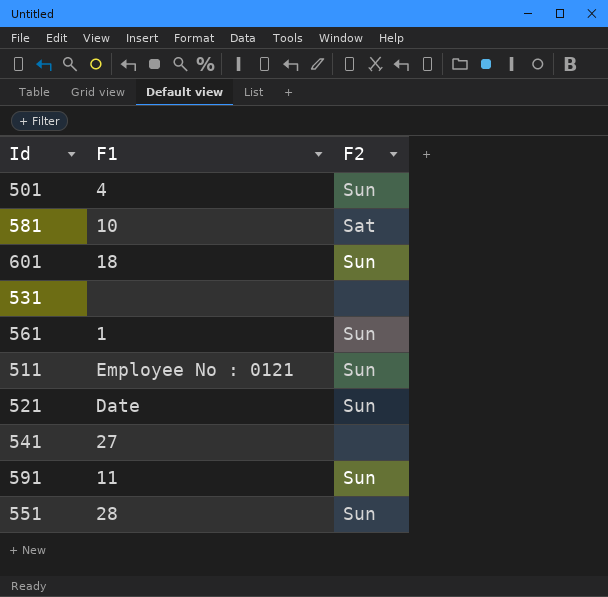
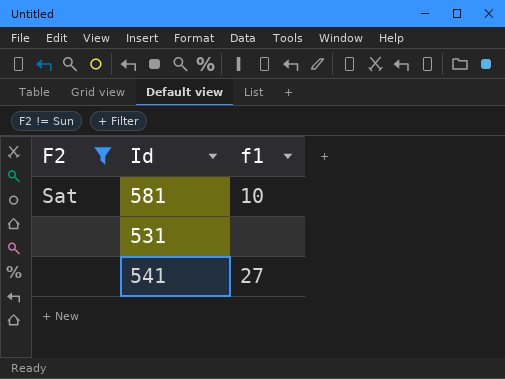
filter: none -> F2 != Sun
column F2 | position: 3 -> 1
column name: F1 -> f1

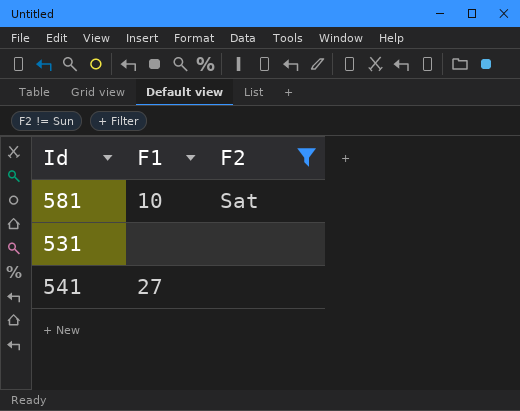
column name: f1 -> F1
column F2 | position: 1 -> 3

